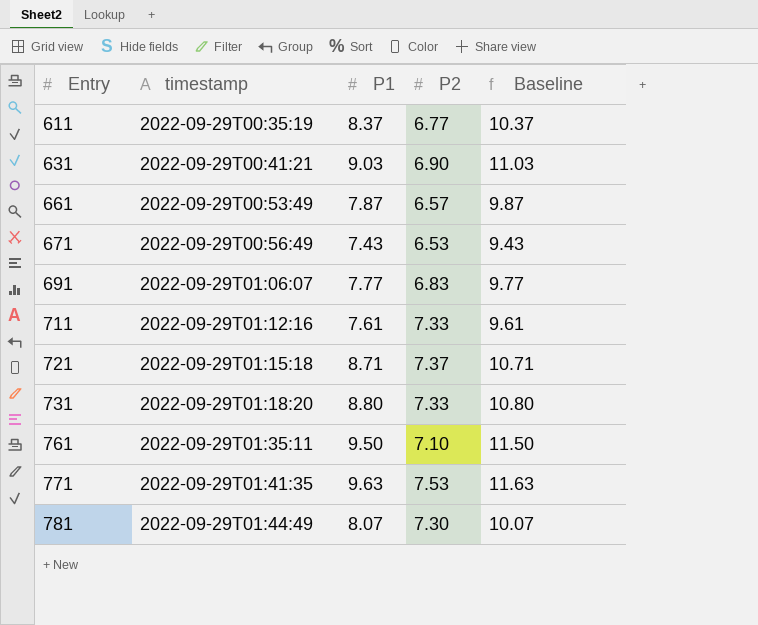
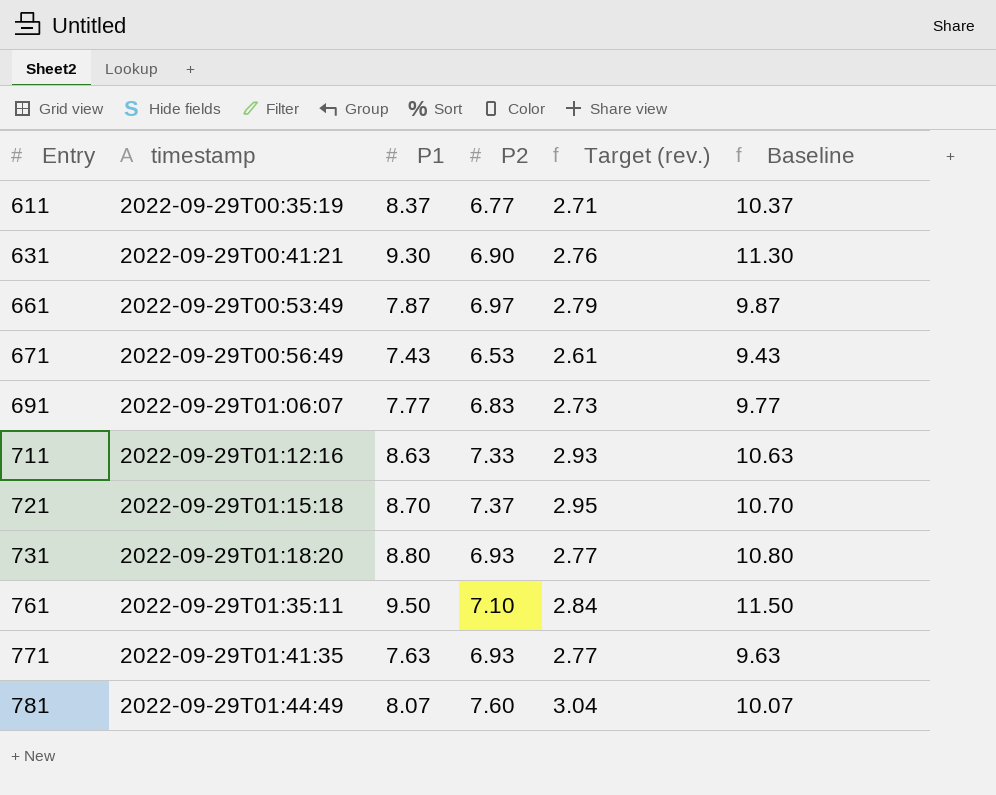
column Target (rev.) | formula: none -> [P2] * 0.4
631 | P1: 9.03 -> 9.30
631 | Baseline: 11.03 -> 11.30
661 | P2: 6.57 -> 6.97
711 | P1: 7.61 -> 8.63
711 | Baseline: 9.61 -> 10.63
721 | P1: 8.71 -> 8.70
721 | Baseline: 10.71 -> 10.70
731 | P2: 7.33 -> 6.93
771 | P1: 9.63 -> 7.63
771 | P2: 7.53 -> 6.93
771 | Baseline: 11.63 -> 9.63
781 | P2: 7.30 -> 7.60

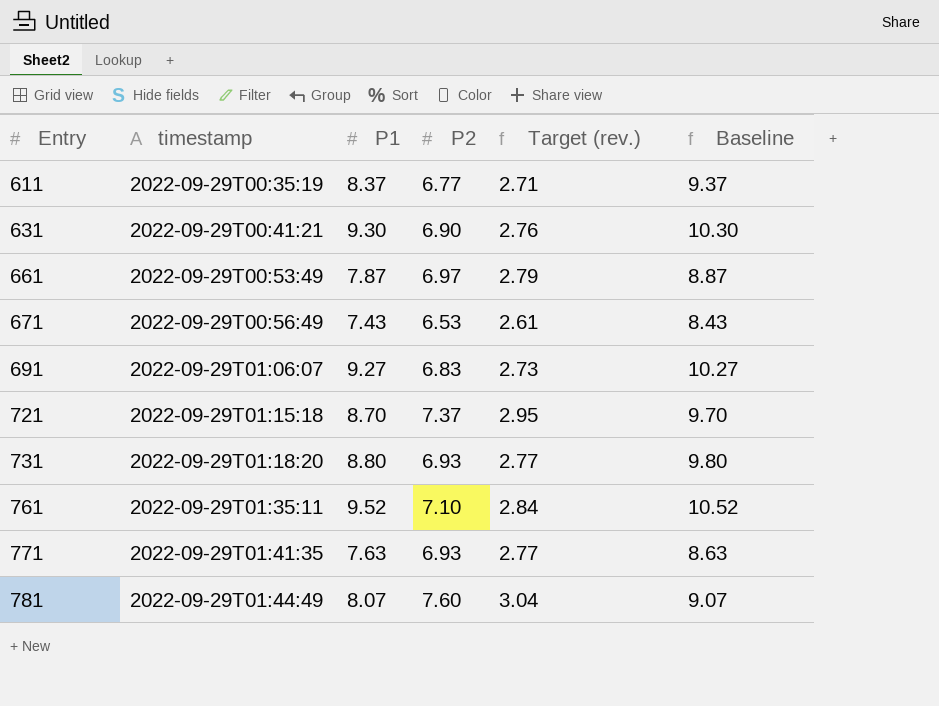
column Baseline | formula: [P1] + 2 -> [P1] + 1
row 711: 2022-09-29T01:12:16 | 8.63 | 7.33 | 2.93 | 10.63 -> none
691 | P1: 7.77 -> 9.27
761 | P1: 9.50 -> 9.52

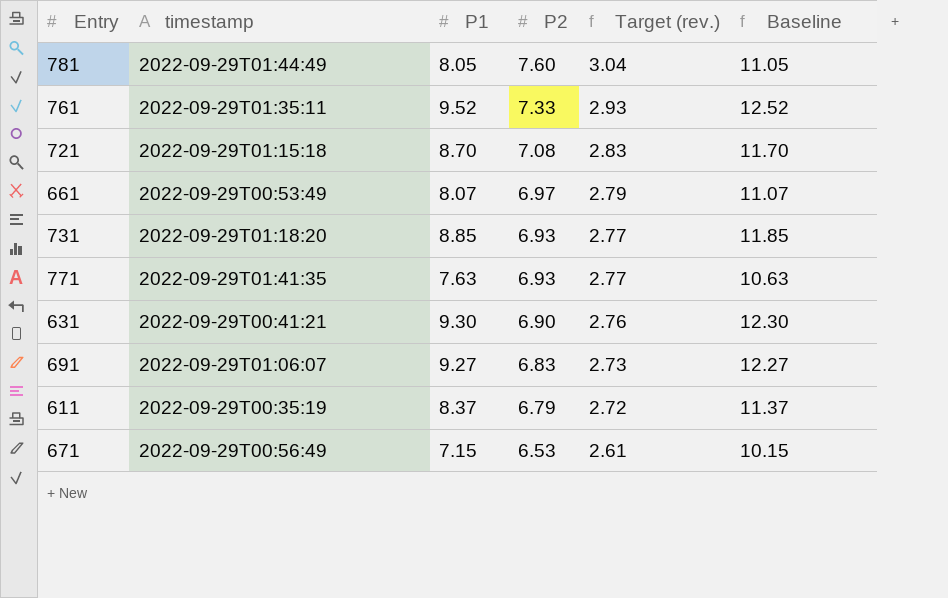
row order: Entry ascending -> P2 descending
column Baseline | formula: [P1] + 1 -> [P1] + 3
781 | P1: 8.07 -> 8.05
761 | P2: 7.10 -> 7.33
761 | Target (rev.): 2.84 -> 2.93
721 | P2: 7.37 -> 7.08
721 | Target (rev.): 2.95 -> 2.83
661 | P1: 7.87 -> 8.07
731 | P1: 8.80 -> 8.85
611 | P2: 6.77 -> 6.79
611 | Target (rev.): 2.71 -> 2.72
671 | P1: 7.43 -> 7.15

